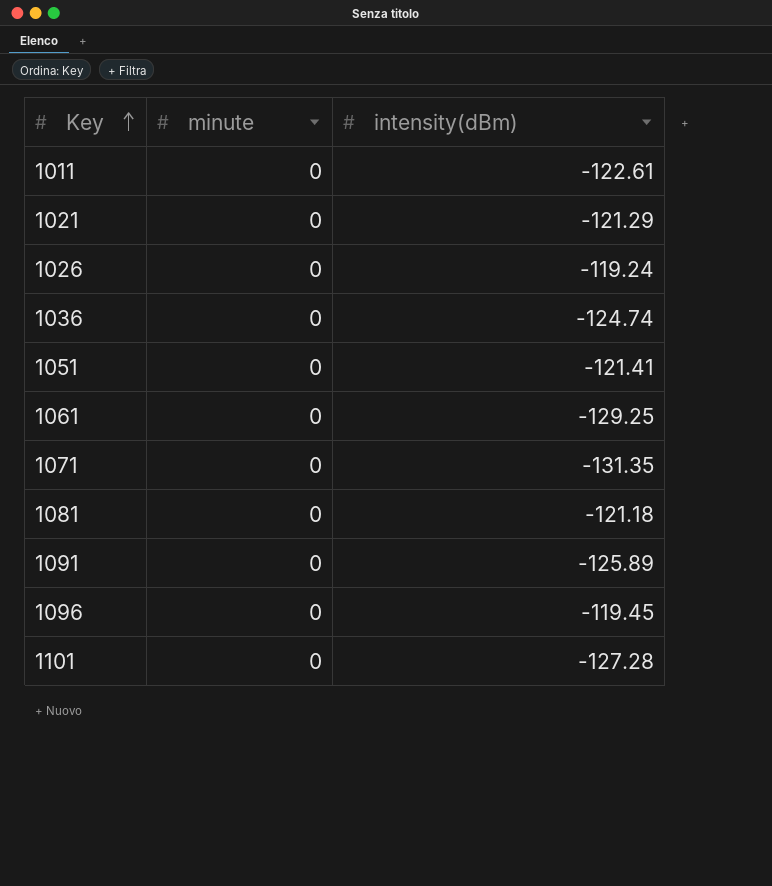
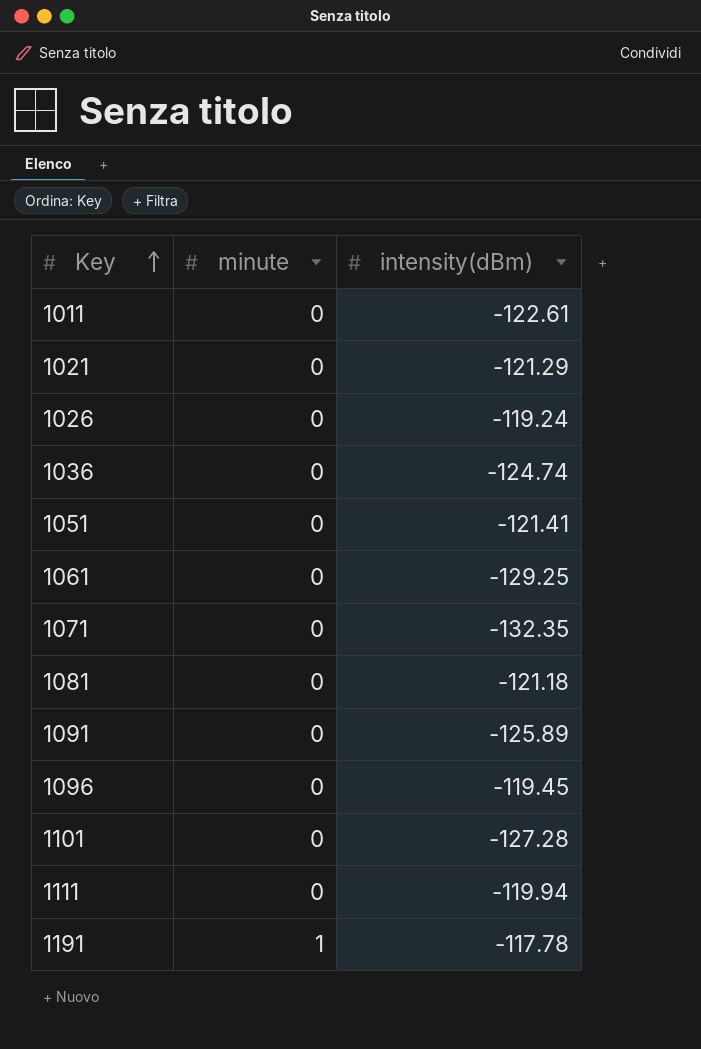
1071 | intensity(dBm): -131.35 -> -132.35
row 1111: none -> 0 | -119.94
row 1191: none -> 1 | -117.78

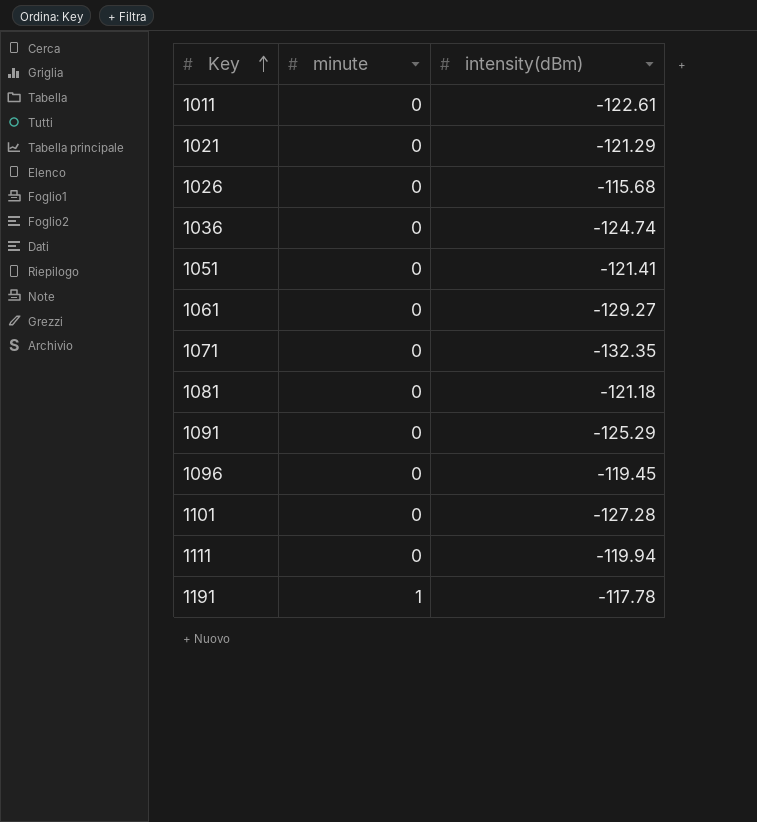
1026 | intensity(dBm): -119.24 -> -115.68
1061 | intensity(dBm): -129.25 -> -129.27
1091 | intensity(dBm): -125.89 -> -125.29

